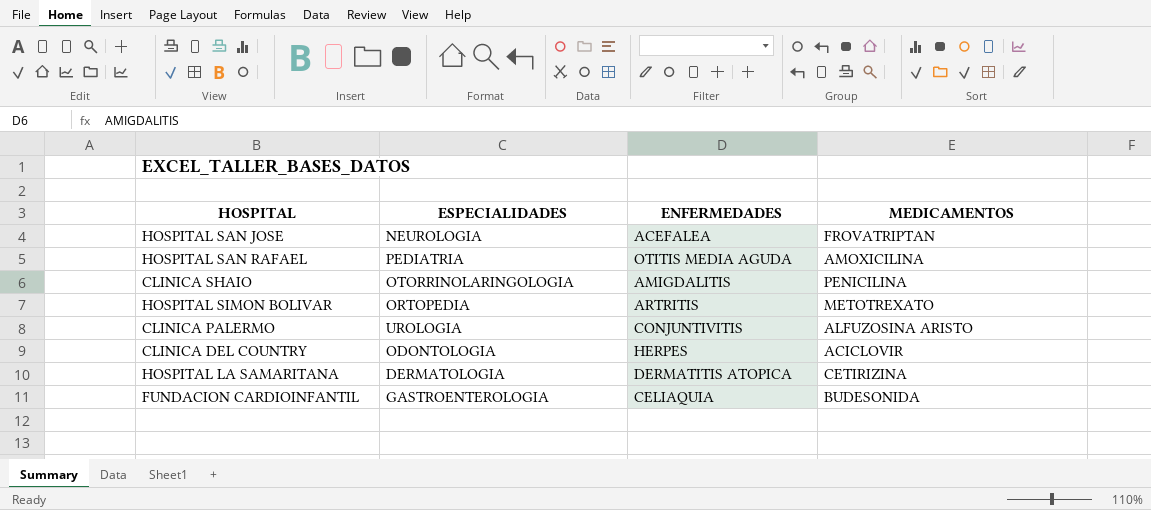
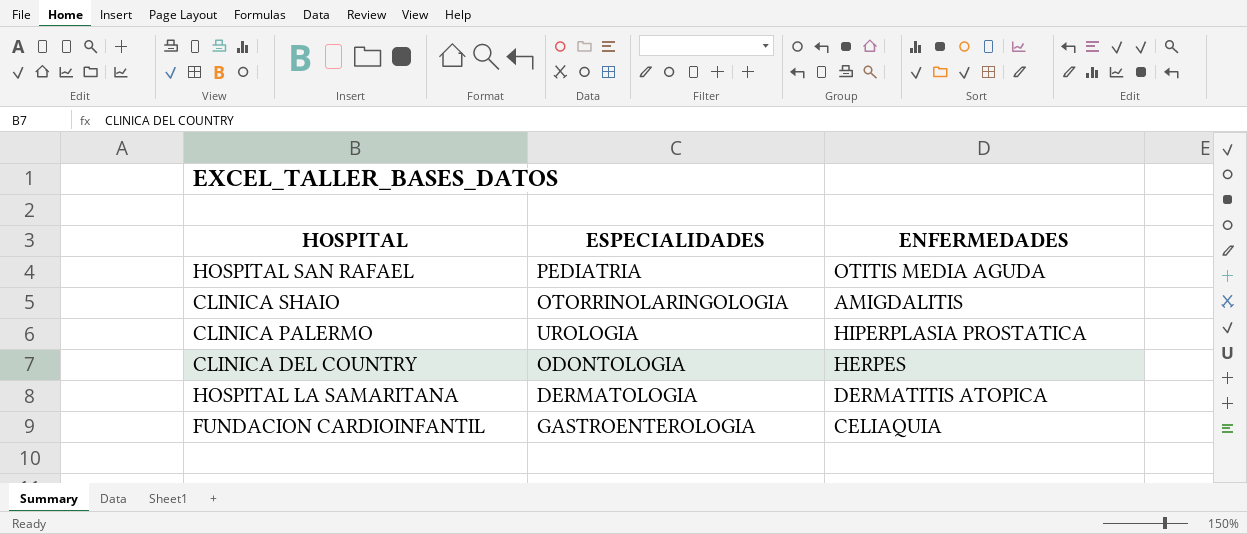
column MEDICAMENTOS | position: 4 -> none
row HOSPITAL SAN JOSE: NEUROLOGIA | ACEFALEA | FROVATRIPTAN -> none
row HOSPITAL SIMON BOLIVAR: ORTOPEDIA | ARTRITIS | METOTREXATO -> none
CLINICA PALERMO | ENFERMEDADES: CONJUNTIVITIS -> HIPERPLASIA PROSTATICA

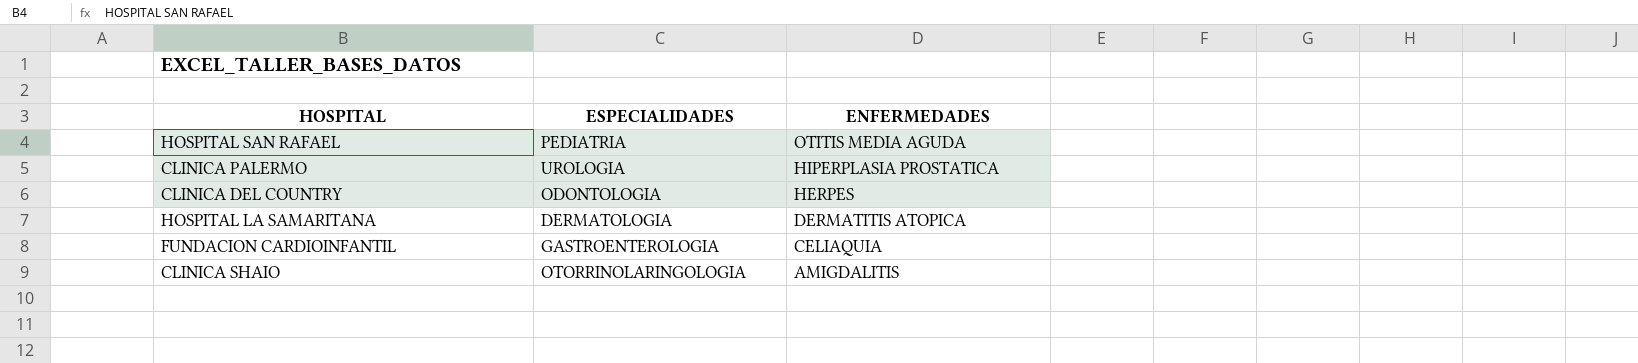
row order: none -> ENFERMEDADES descending

